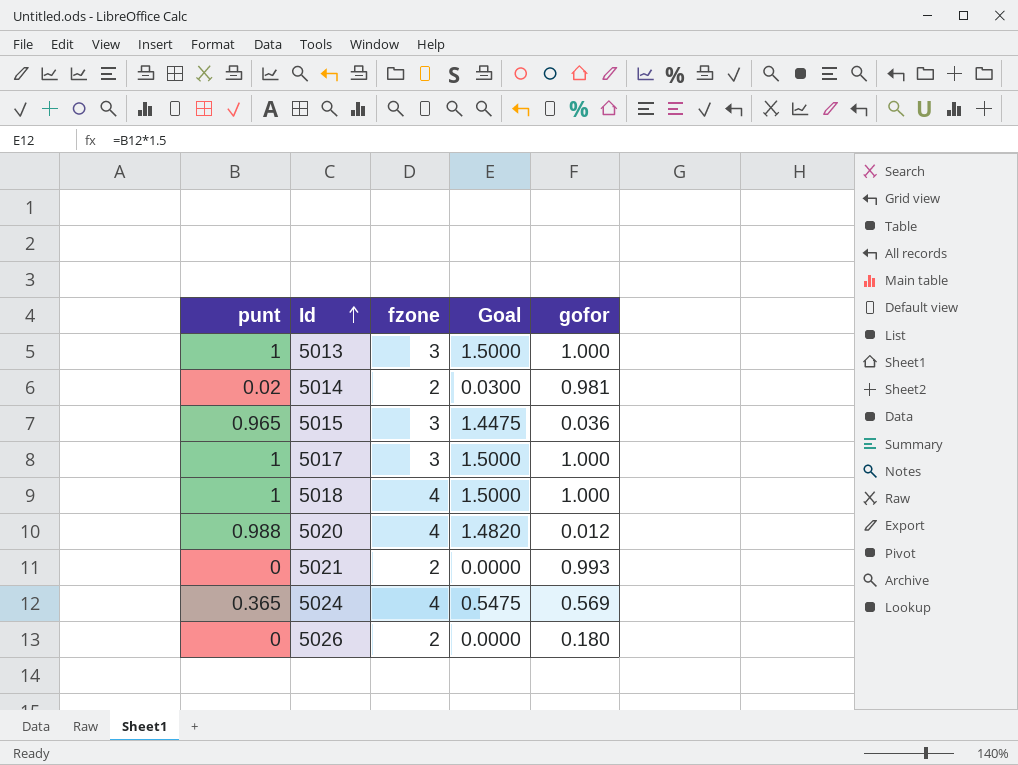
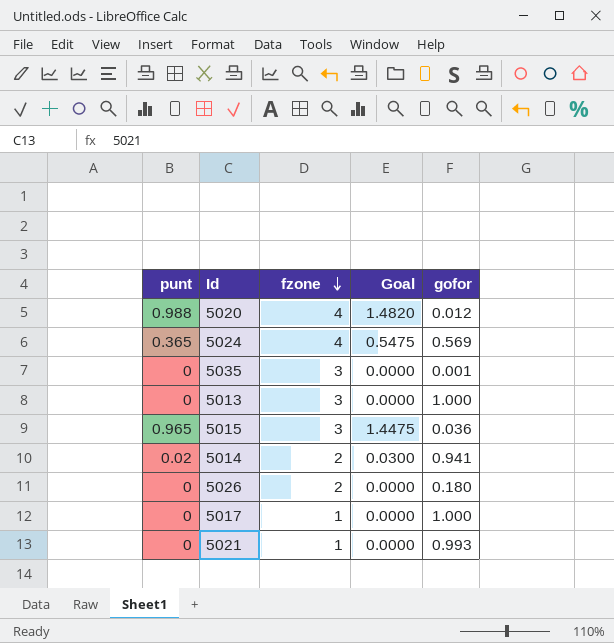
row order: Id ascending -> fzone descending
row 5018: 1 | 4 | 1.5000 | 1.000 -> none
row 5035: none -> 0 | 3 | 0.0000 | 0.001
5013 | punt: 1 -> 0
5013 | Goal: 1.5000 -> 0.0000
5014 | gofor: 0.981 -> 0.941
5017 | punt: 1 -> 0
5017 | fzone: 3 -> 1
5017 | Goal: 1.5000 -> 0.0000
5021 | fzone: 2 -> 1

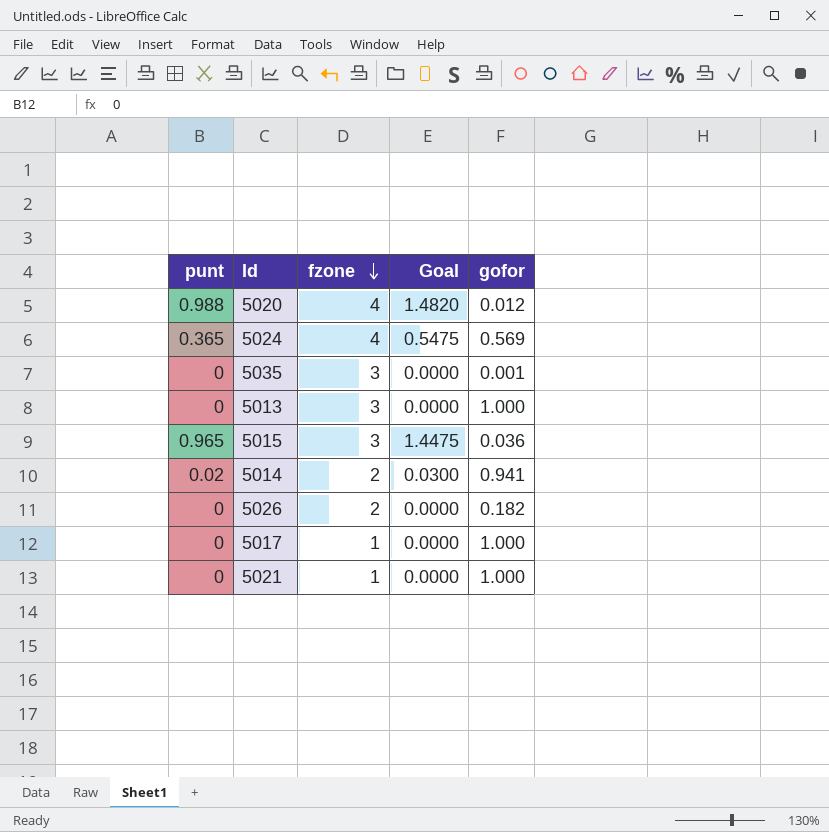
5026 | gofor: 0.180 -> 0.182
5021 | gofor: 0.993 -> 1.000

